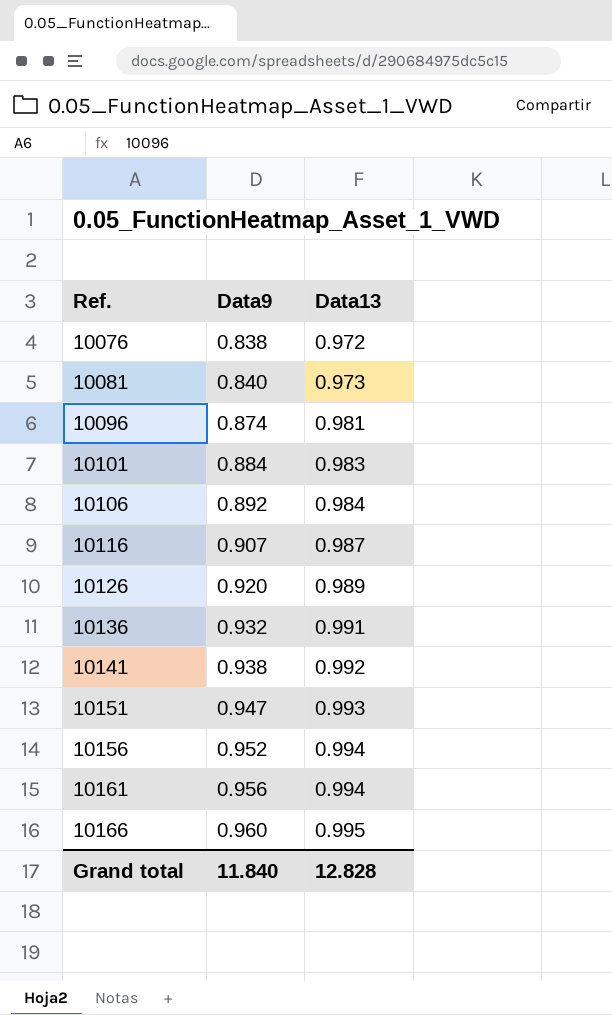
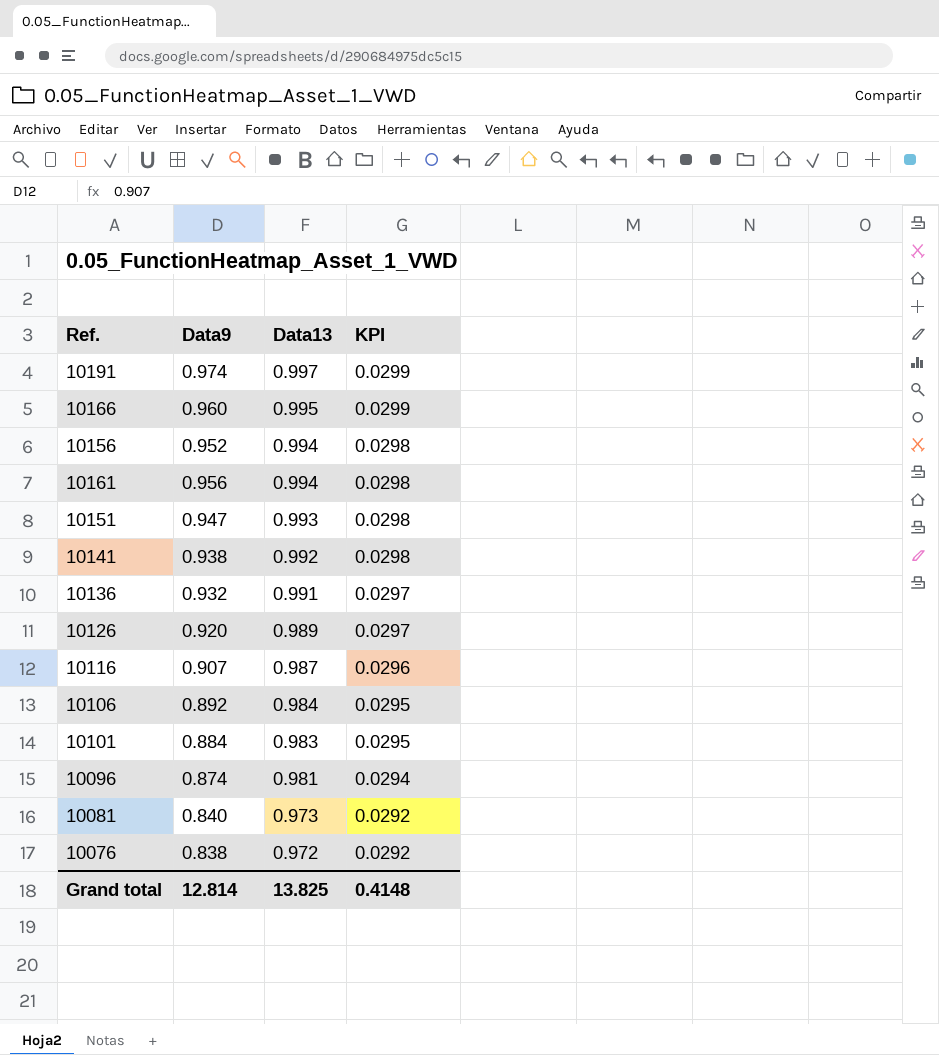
row order: Ref. ascending -> Data13 descending
column KPI | formula: none -> [Data13] * 0.03
row 10191: none -> 0.974 | 0.997 | 0.0299
Grand total | Data9: 11.840 -> 12.814
Grand total | Data13: 12.828 -> 13.825

